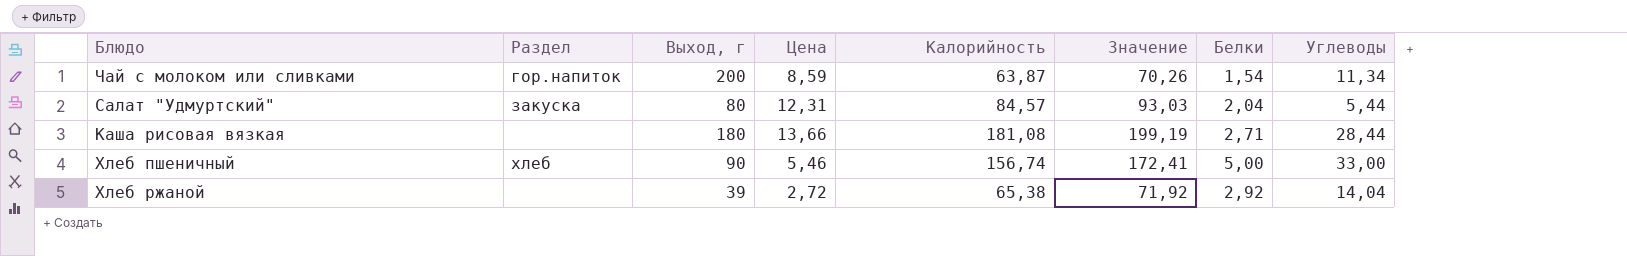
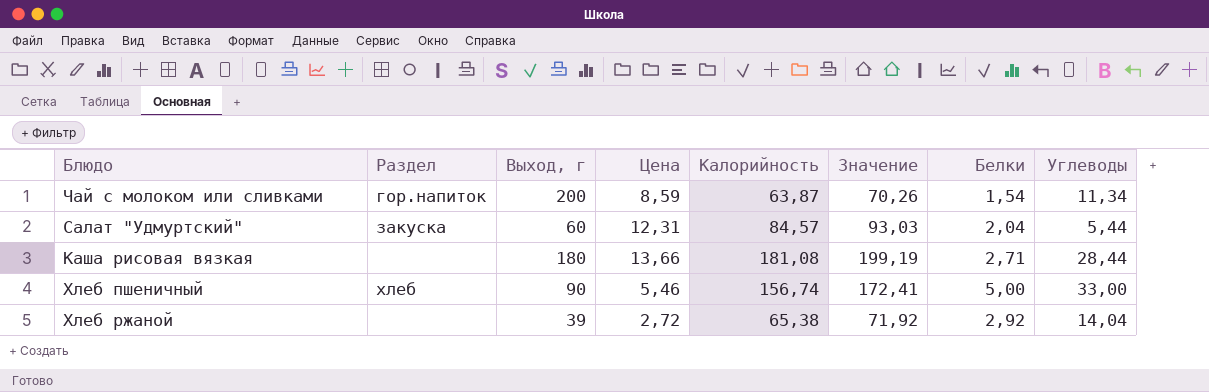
Салат "Удмуртский" | Выход, г: 80 -> 60

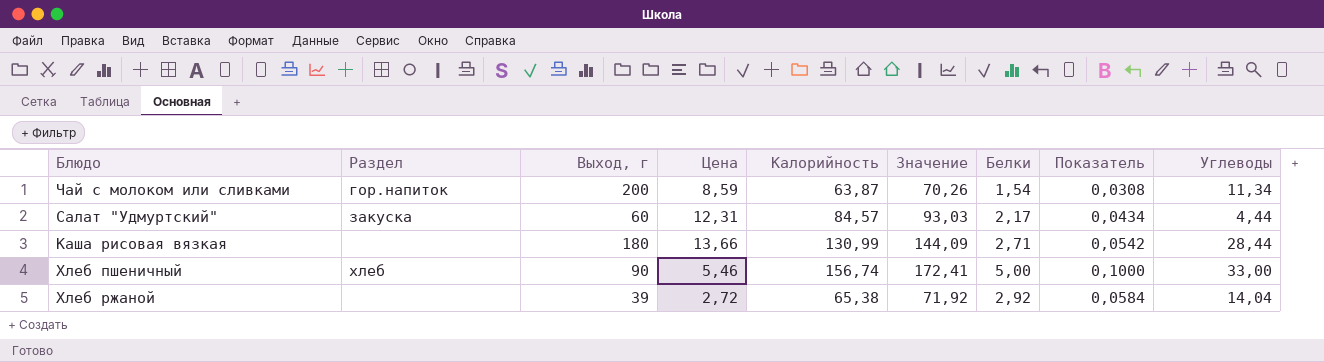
column Показатель | formula: none -> [Белки] * 0,02
Салат "Удмуртский" | Белки: 2,04 -> 2,17
Салат "Удмуртский" | Углеводы: 5,44 -> 4,44
Каша рисовая вязкая | Калорийность: 181,08 -> 130,99
Каша рисовая вязкая | Значение: 199,19 -> 144,09

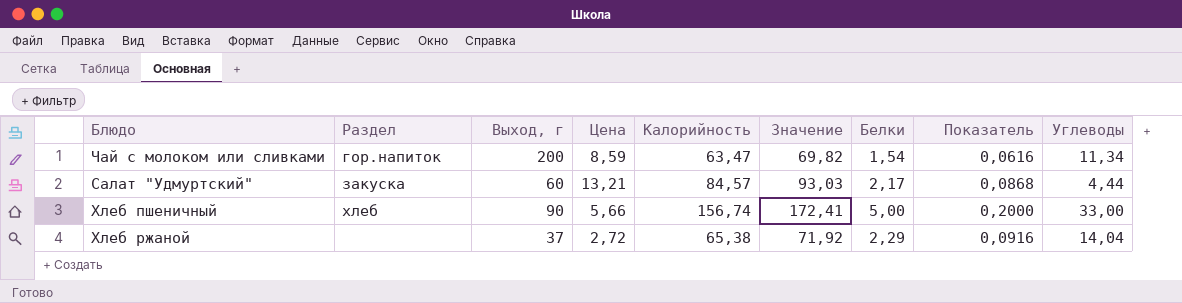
column Показатель | formula: [Белки] * 0,02 -> [Белки] * 0,04
row Каша рисовая вязкая: none | 180 | 13,66 | 130,99 | 144,09 | 2,71 | 0,0542 | 28,44 -> none
Чай с молоком или сливками | Калорийность: 63,87 -> 63,47
Чай с молоком или сливками | Значение: 70,26 -> 69,82
Салат "Удмуртский" | Цена: 12,31 -> 13,21
Хлеб пшеничный | Цена: 5,46 -> 5,66
Хлеб ржаной | Выход, г: 39 -> 37
Хлеб ржаной | Белки: 2,92 -> 2,29

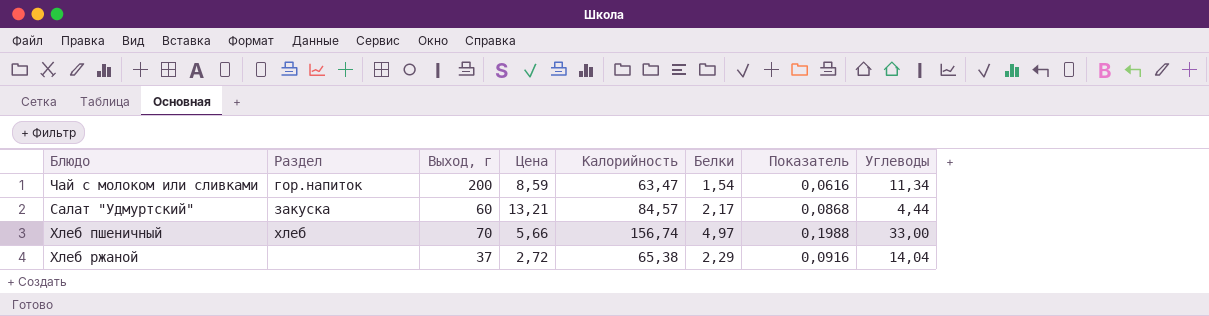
column Значение | formula: [Калорийность] * 1,1 -> none
Хлеб пшеничный | Выход, г: 90 -> 70
Хлеб пшеничный | Белки: 5,00 -> 4,97
Хлеб пшеничный | Показатель: 0,2000 -> 0,1988

